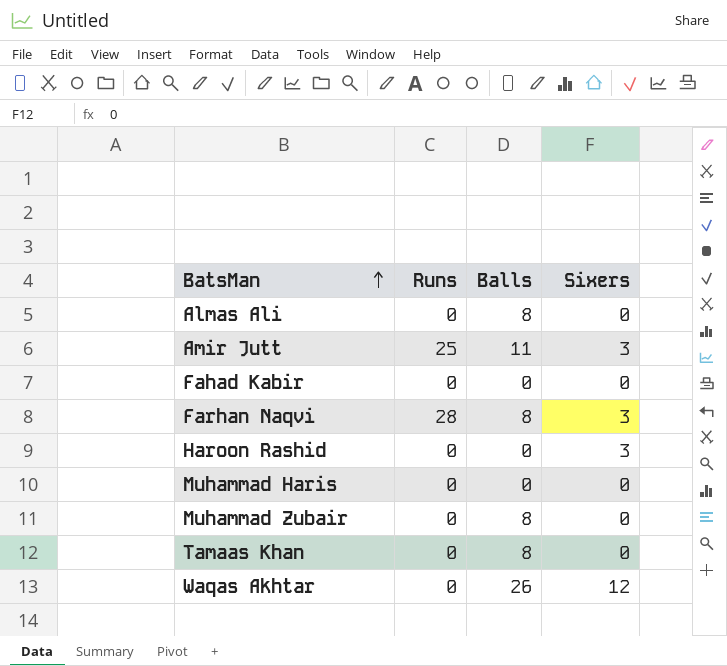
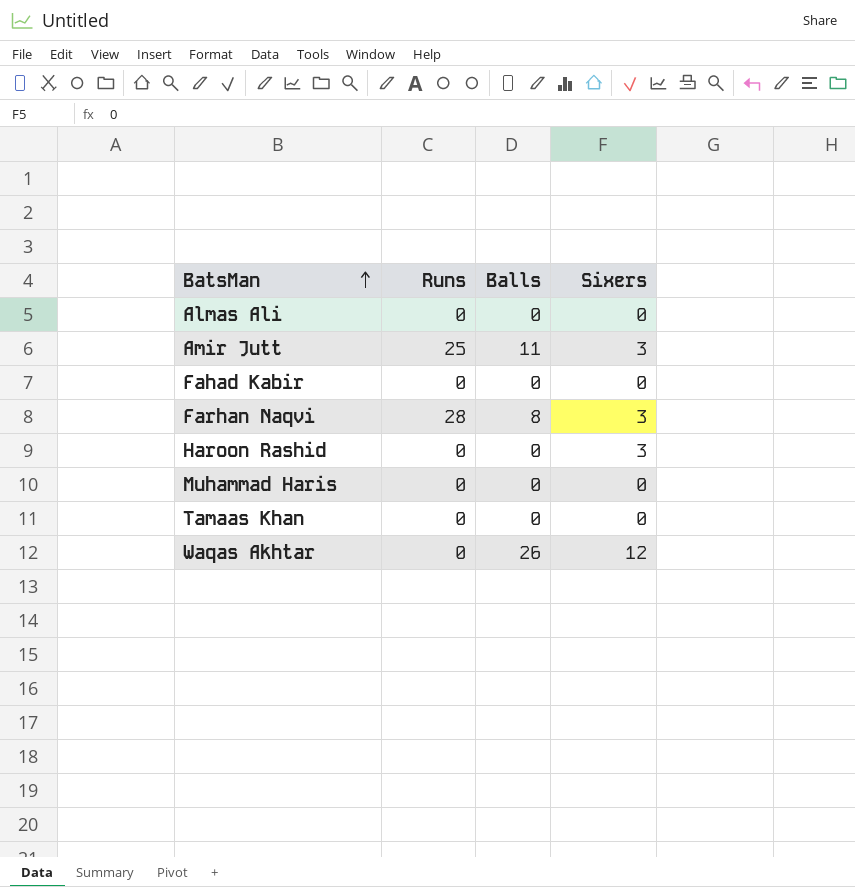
row Muhammad Zubair: 0 | 8 | 0 -> none
Almas Ali | Balls: 8 -> 0
Tamaas Khan | Balls: 8 -> 0

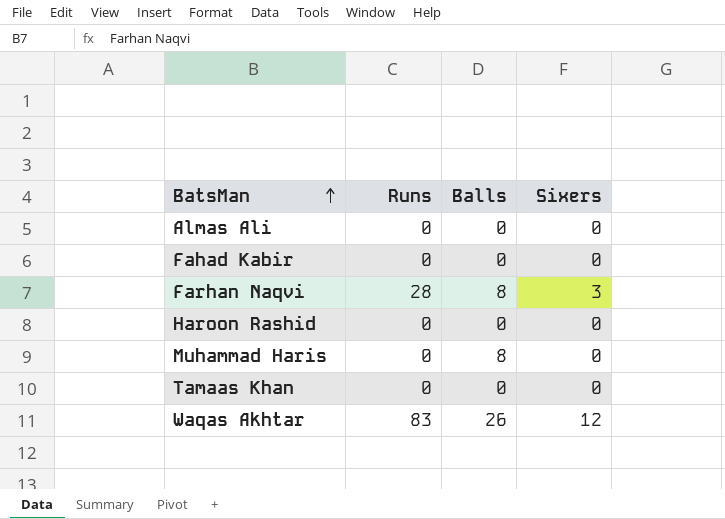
row Amir Jutt: 25 | 11 | 3 -> none
Haroon Rashid | Sixers: 3 -> 0
Muhammad Haris | Balls: 0 -> 8
Waqas Akhtar | Runs: 0 -> 83

